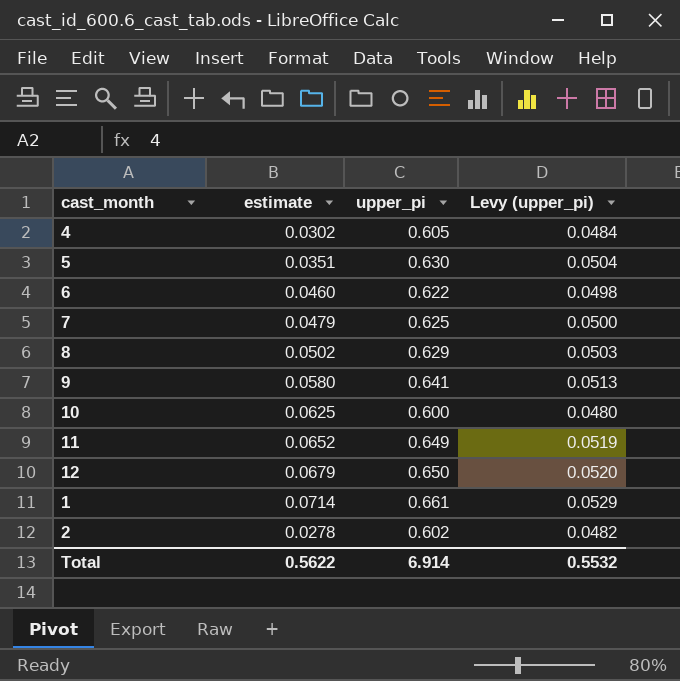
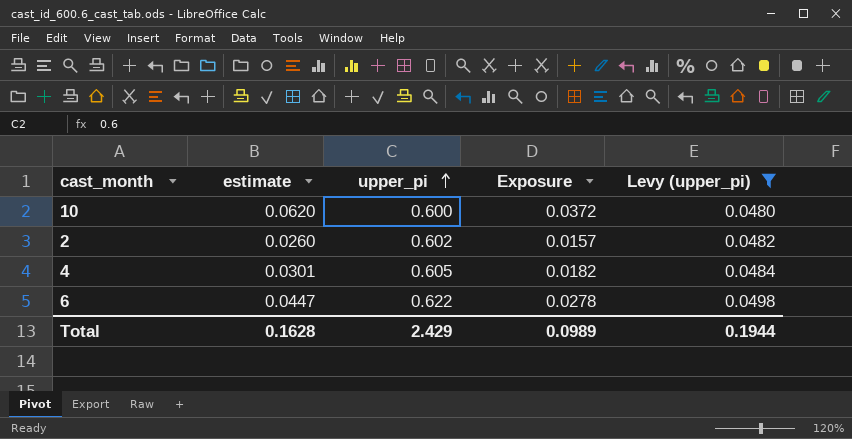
filter: none -> Levy (upper_pi) <= 0.0498
row order: none -> upper_pi ascending
column Exposure | formula: none -> [estimate] * [upper_pi]
10 | estimate: 0.0625 -> 0.0620
2 | estimate: 0.0278 -> 0.0260
4 | estimate: 0.0302 -> 0.0301
6 | estimate: 0.0460 -> 0.0447
Total | estimate: 0.5622 -> 0.1628
Total | upper_pi: 6.914 -> 2.429
Total | Levy (upper_pi): 0.5532 -> 0.1944

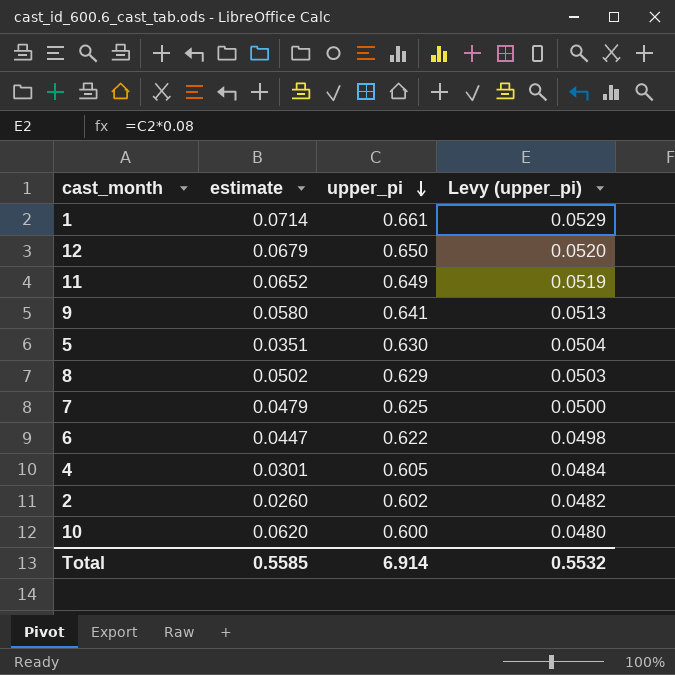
filter: Levy (upper_pi) <= 0.0498 -> none
row order: upper_pi ascending -> upper_pi descending
column Exposure | formula: [estimate] * [upper_pi] -> none
Total | estimate: 0.1628 -> 0.5585
Total | upper_pi: 2.429 -> 6.914
Total | Levy (upper_pi): 0.1944 -> 0.5532

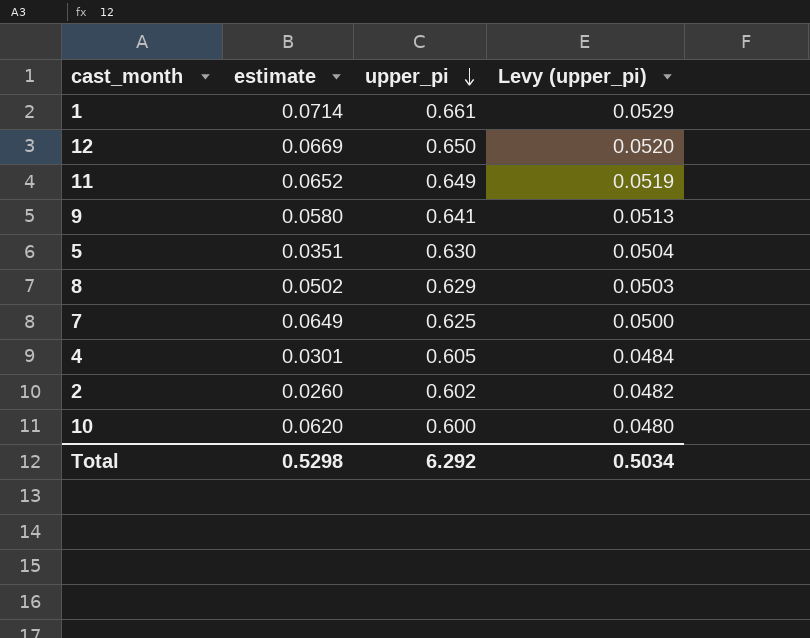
row 6: 0.0447 | 0.622 | 0.0498 -> none
12 | estimate: 0.0679 -> 0.0669
7 | estimate: 0.0479 -> 0.0649
Total | estimate: 0.5585 -> 0.5298
Total | upper_pi: 6.914 -> 6.292
Total | Levy (upper_pi): 0.5532 -> 0.5034

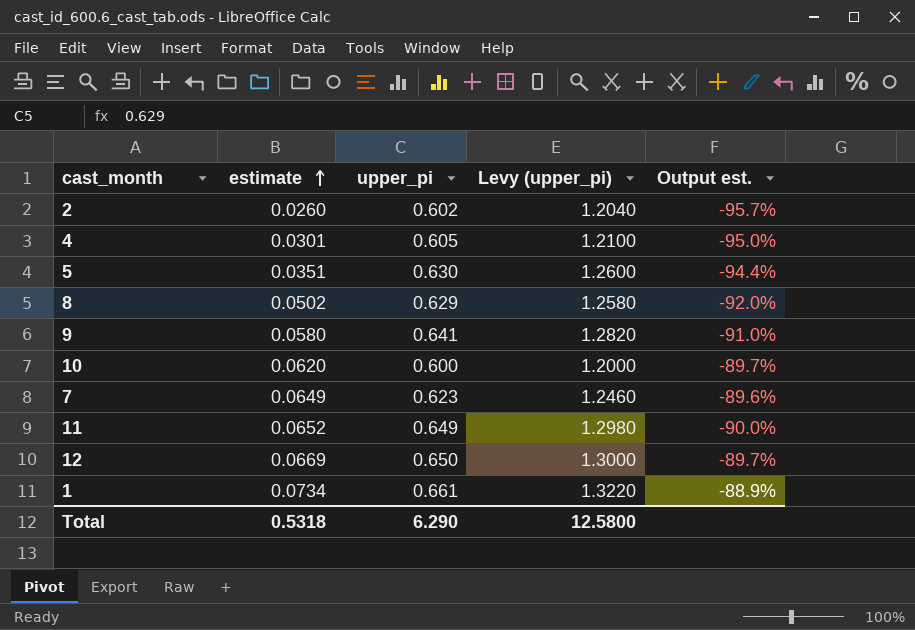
row order: upper_pi descending -> estimate ascending
column Levy (upper_pi) | formula: [upper_pi] * 0.08 -> [upper_pi] * 2
column Output est. | formula: none -> ([estimate] - [upper_pi]) / [upper_pi]
7 | upper_pi: 0.625 -> 0.623
1 | estimate: 0.0714 -> 0.0734
Total | estimate: 0.5298 -> 0.5318
Total | upper_pi: 6.292 -> 6.290
Total | Levy (upper_pi): 0.5034 -> 12.5800

